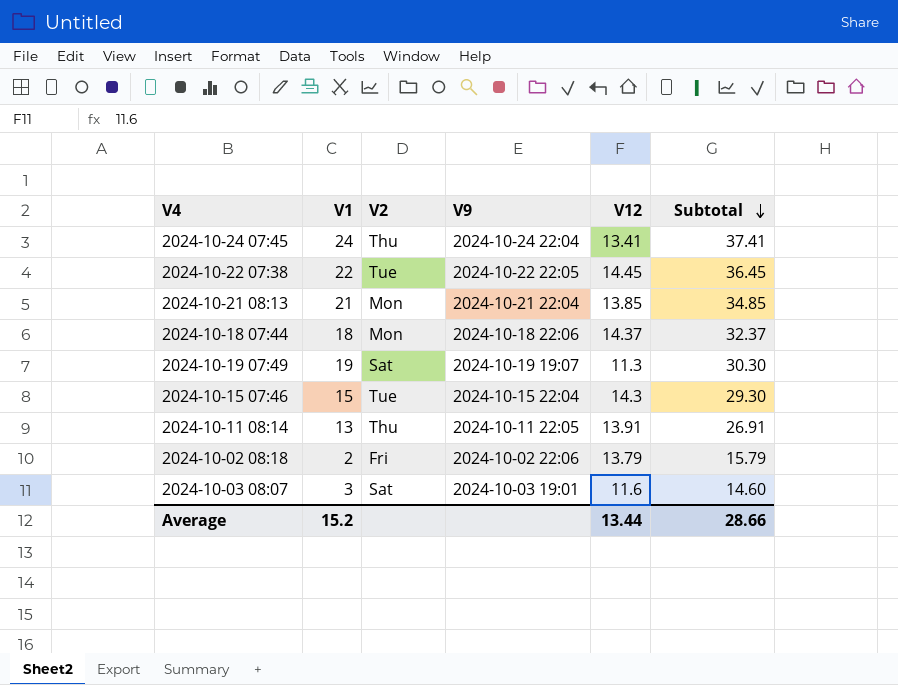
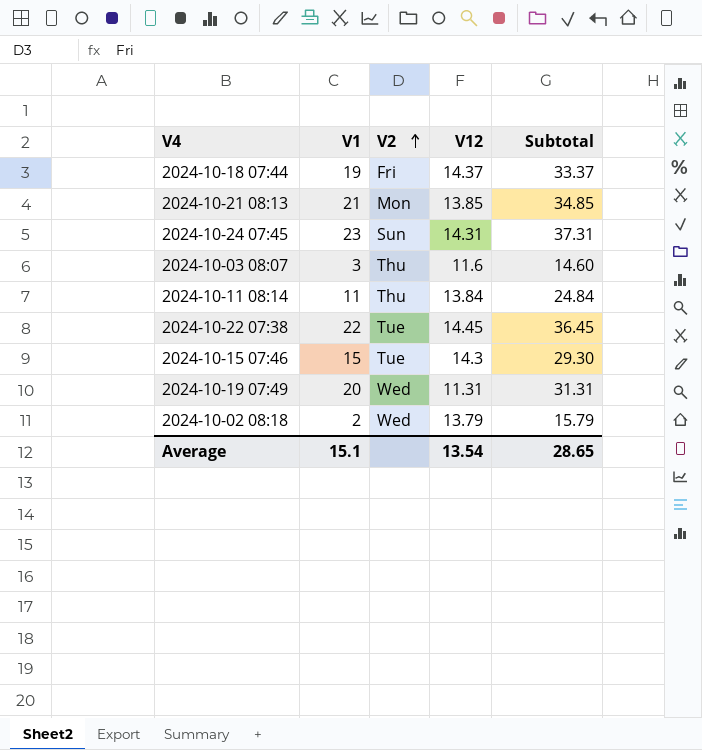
row order: Subtotal descending -> V2 ascending
column V9 | position: 4 -> none
2024-10-18 07:44 | V1: 18 -> 19
2024-10-18 07:44 | V2: Mon -> Fri
2024-10-18 07:44 | Subtotal: 32.37 -> 33.37
2024-10-24 07:45 | V1: 24 -> 23
2024-10-24 07:45 | V2: Thu -> Sun
2024-10-24 07:45 | V12: 13.41 -> 14.31
2024-10-24 07:45 | Subtotal: 37.41 -> 37.31
2024-10-03 08:07 | V2: Sat -> Thu
2024-10-11 08:14 | V1: 13 -> 11
2024-10-11 08:14 | V12: 13.91 -> 13.84
2024-10-11 08:14 | Subtotal: 26.91 -> 24.84
2024-10-19 07:49 | V1: 19 -> 20
2024-10-19 07:49 | V2: Sat -> Wed
2024-10-19 07:49 | V12: 11.3 -> 11.31
2024-10-19 07:49 | Subtotal: 30.30 -> 31.31
2024-10-02 08:18 | V2: Fri -> Wed
Average | V1: 15.2 -> 15.1
Average | V12: 13.44 -> 13.54
Average | Subtotal: 28.66 -> 28.65

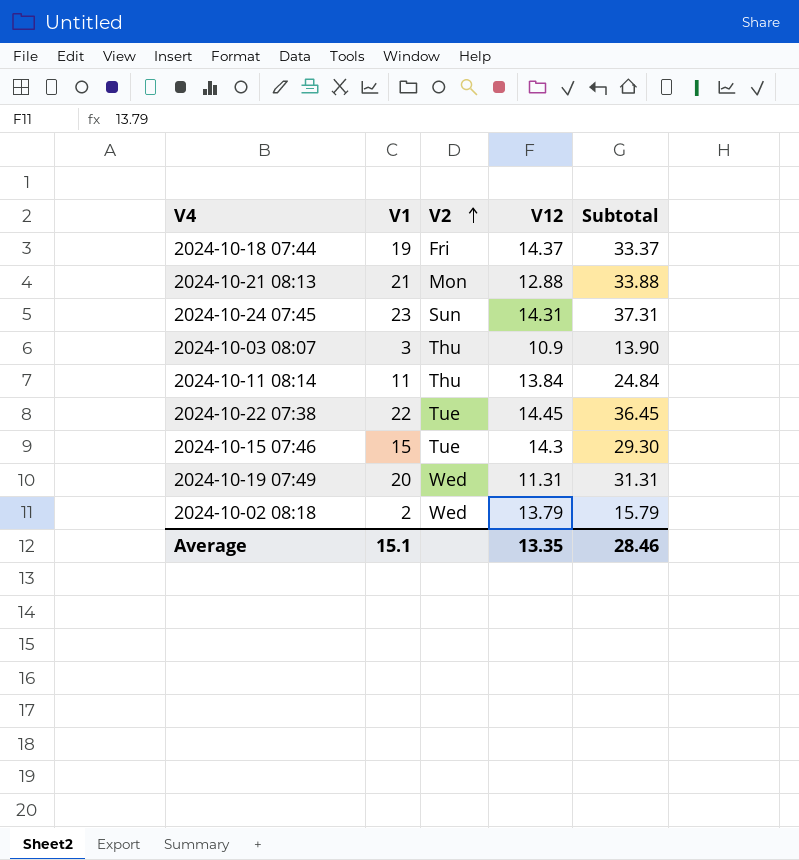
2024-10-21 08:13 | V12: 13.85 -> 12.88
2024-10-21 08:13 | Subtotal: 34.85 -> 33.88
2024-10-03 08:07 | V12: 11.6 -> 10.9
2024-10-03 08:07 | Subtotal: 14.60 -> 13.90
Average | V12: 13.54 -> 13.35
Average | Subtotal: 28.65 -> 28.46

